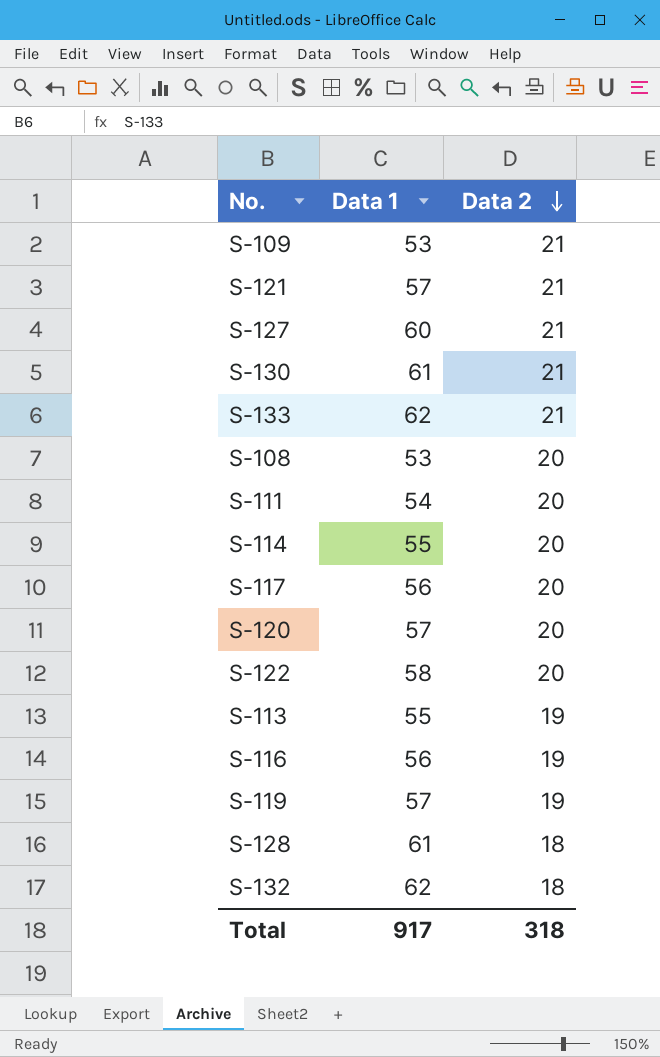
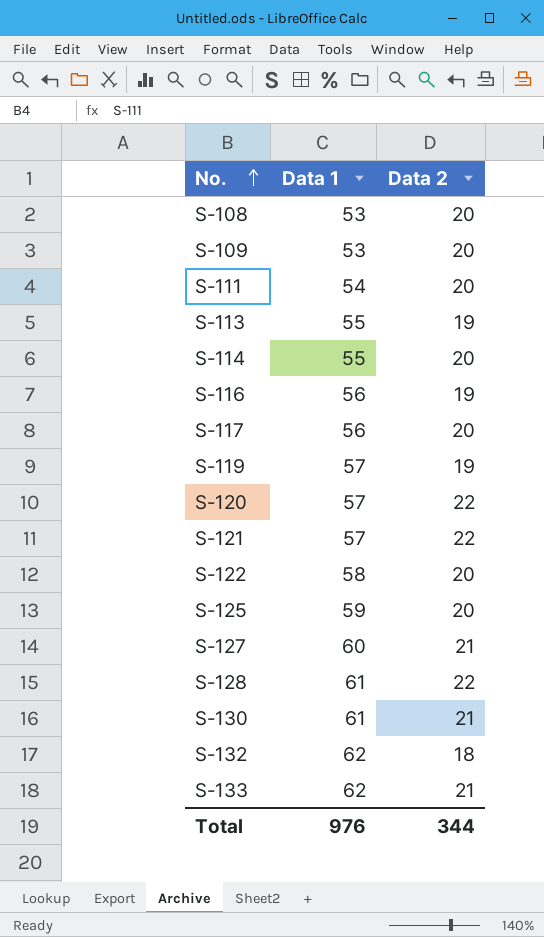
row order: Data 2 descending -> No. ascending
S-109 | Data 2: 21 -> 20
S-120 | Data 2: 20 -> 22
S-121 | Data 2: 21 -> 22
row S-125: none -> 59 | 20
S-128 | Data 2: 18 -> 22
Total | Data 1: 917 -> 976
Total | Data 2: 318 -> 344

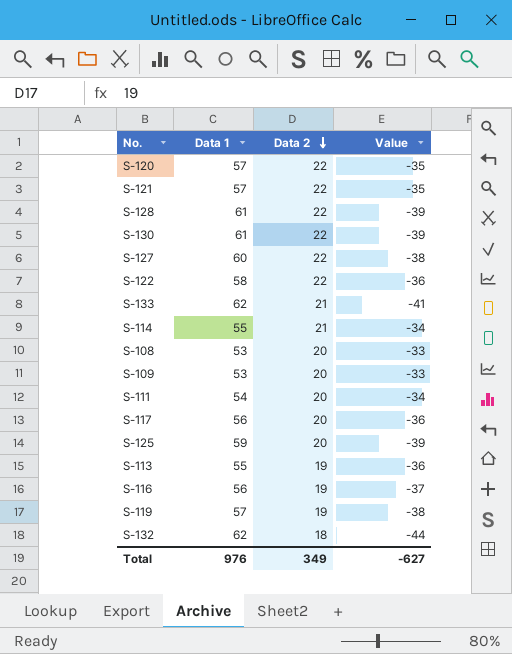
row order: No. ascending -> Data 2 descending
column Value | formula: none -> [Data 2] - [Data 1]
S-130 | Data 2: 21 -> 22
S-127 | Data 2: 21 -> 22
S-122 | Data 2: 20 -> 22
S-114 | Data 2: 20 -> 21
Total | Data 2: 344 -> 349

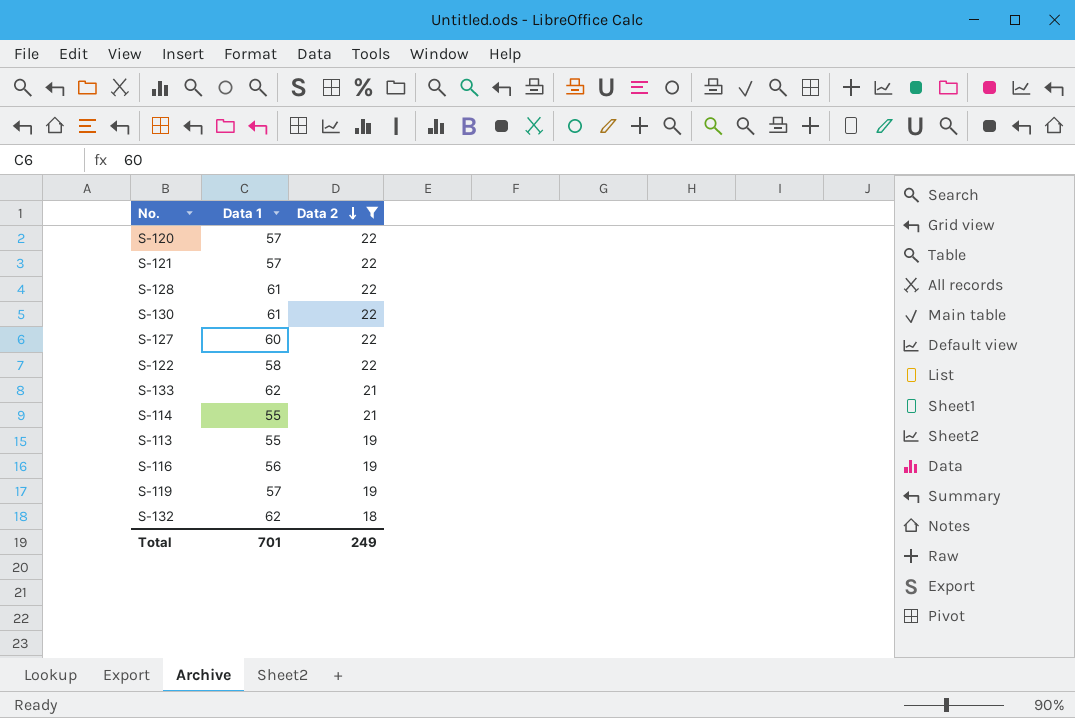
filter: none -> Data 2 != 20
column Value | formula: [Data 2] - [Data 1] -> none
Total | Data 1: 976 -> 701
Total | Data 2: 349 -> 249

